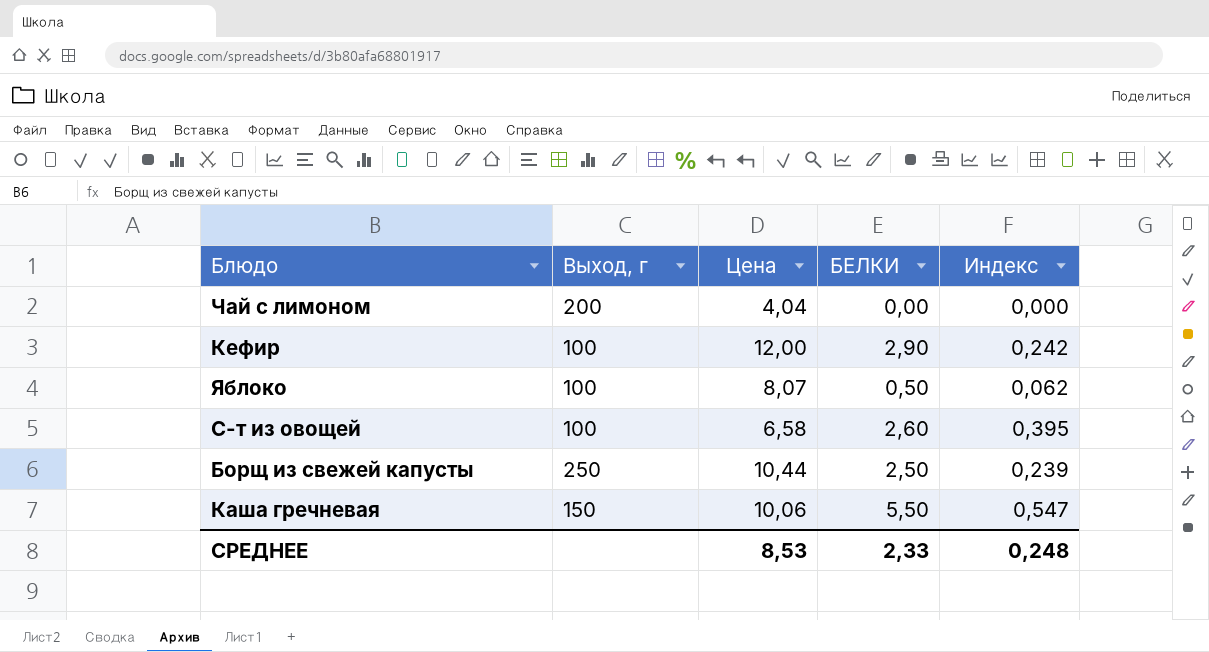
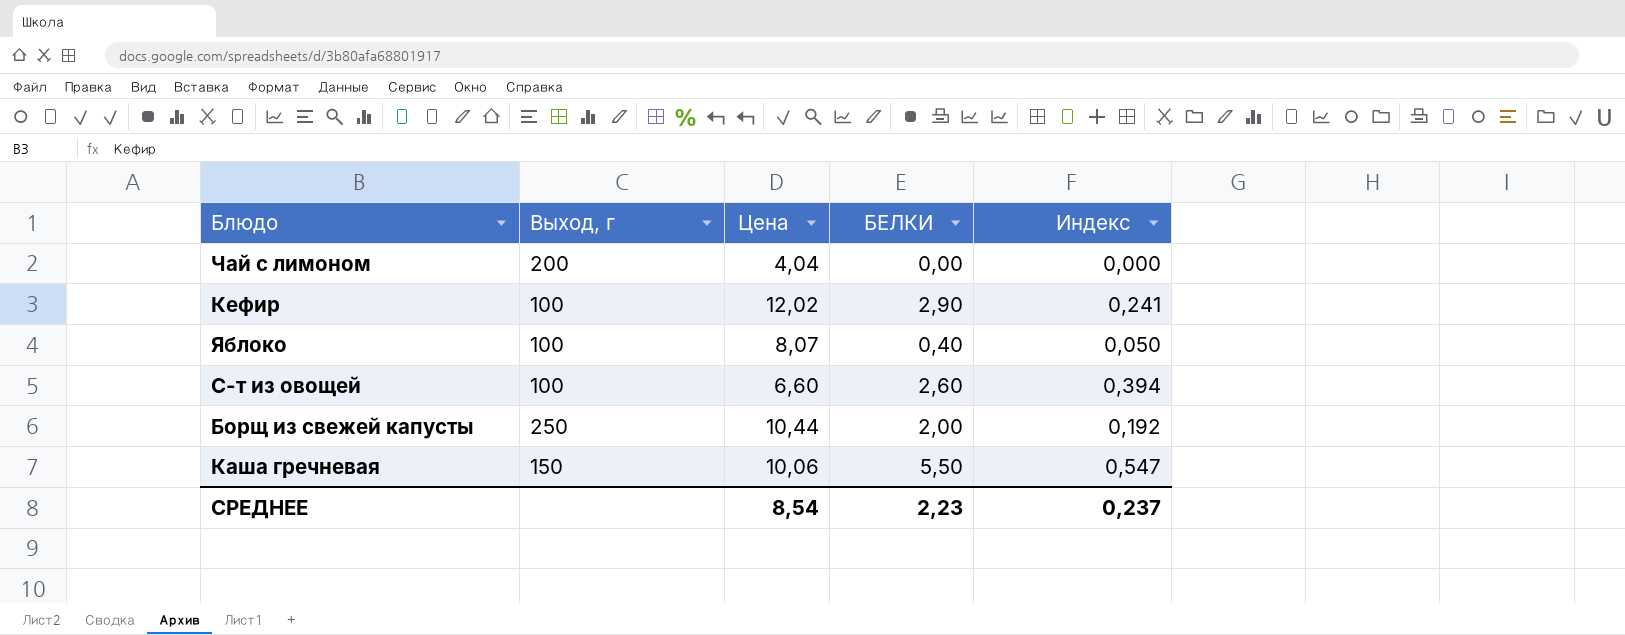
Кефир | Цена: 12,00 -> 12,02
Кефир | Индекс: 0,242 -> 0,241
Яблоко | БЕЛКИ: 0,50 -> 0,40
Яблоко | Индекс: 0,062 -> 0,050
С-т из овощей | Цена: 6,58 -> 6,60
С-т из овощей | Индекс: 0,395 -> 0,394
Борщ из свежей капусты | БЕЛКИ: 2,50 -> 2,00
Борщ из свежей капусты | Индекс: 0,239 -> 0,192
СРЕДНЕЕ | Цена: 8,53 -> 8,54
СРЕДНЕЕ | БЕЛКИ: 2,33 -> 2,23
СРЕДНЕЕ | Индекс: 0,248 -> 0,237

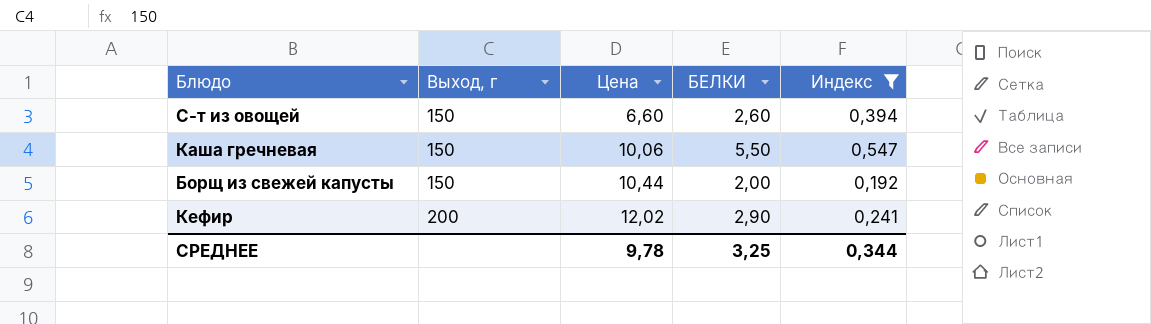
filter: none -> Индекс >= 0,192
row order: none -> Выход, г ascending
С-т из овощей | Выход, г: 100 -> 150
Борщ из свежей капусты | Выход, г: 250 -> 150
Кефир | Выход, г: 100 -> 200
СРЕДНЕЕ | Цена: 8,54 -> 9,78
СРЕДНЕЕ | БЕЛКИ: 2,23 -> 3,25
СРЕДНЕЕ | Индекс: 0,237 -> 0,344

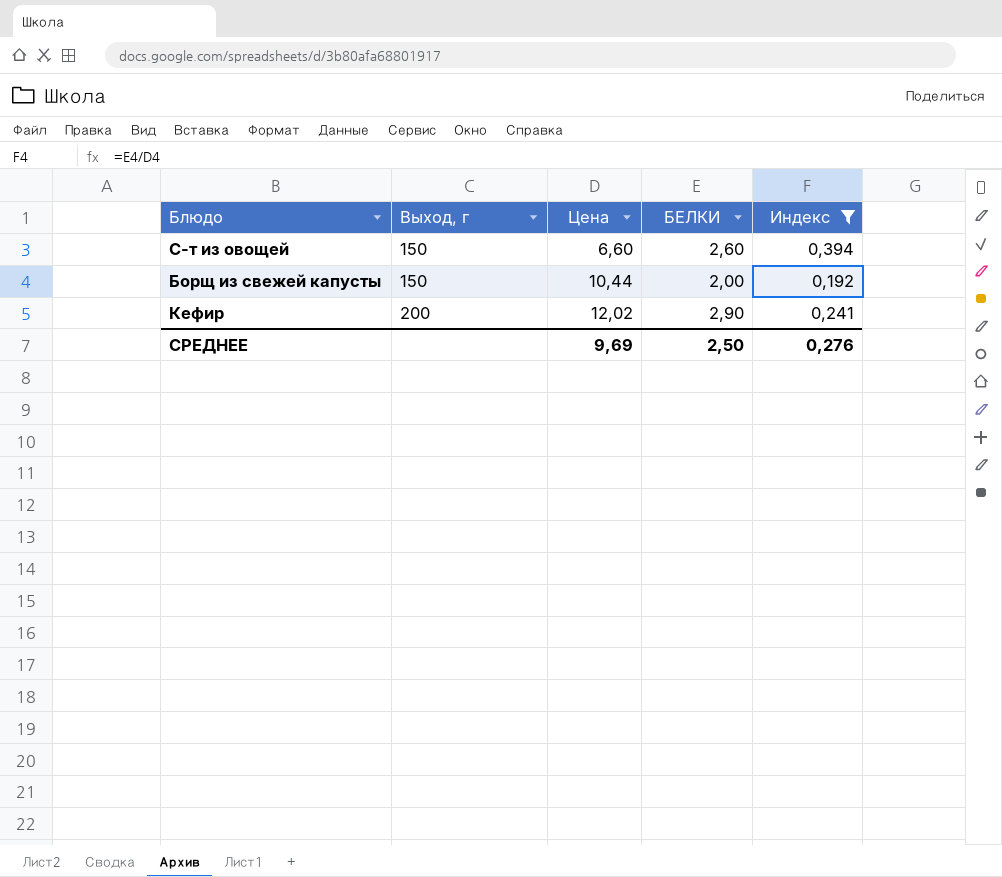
row Каша гречневая: 150 | 10,06 | 5,50 | 0,547 -> none
СРЕДНЕЕ | Цена: 9,78 -> 9,69
СРЕДНЕЕ | БЕЛКИ: 3,25 -> 2,50
СРЕДНЕЕ | Индекс: 0,344 -> 0,276

